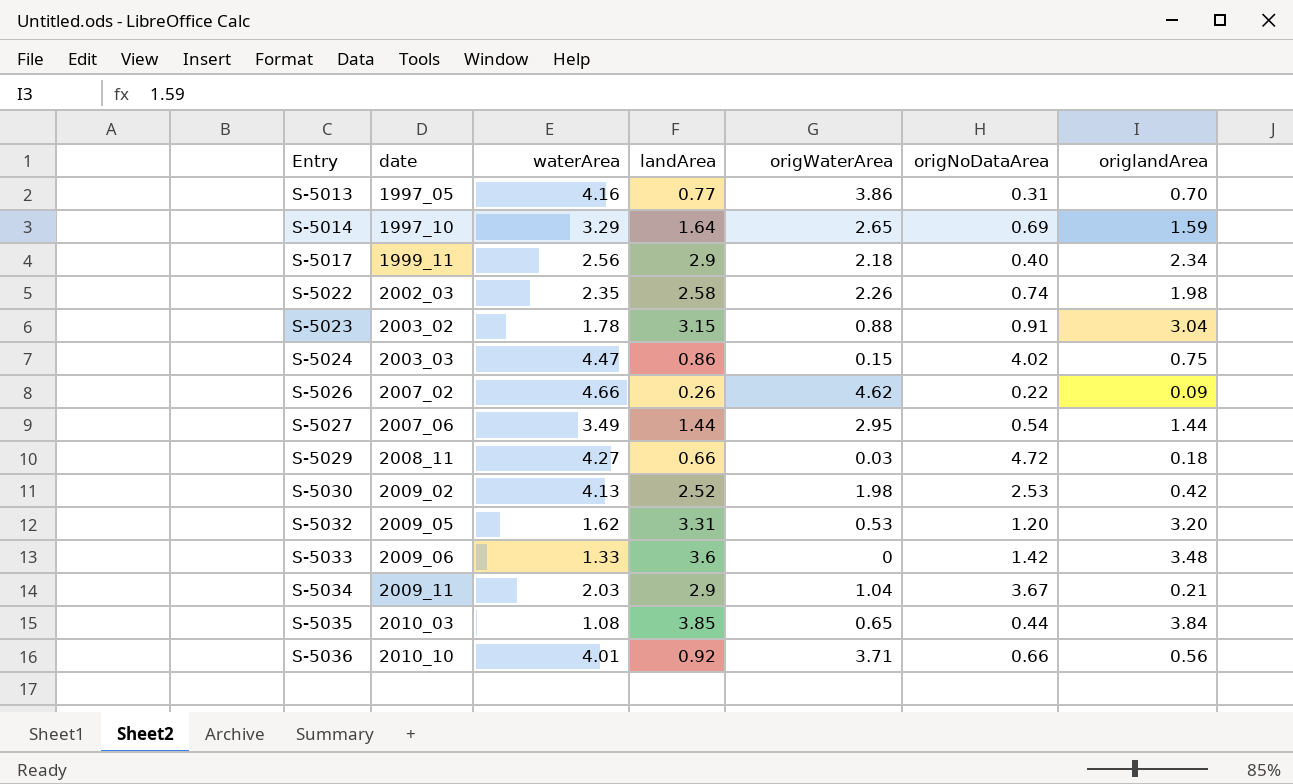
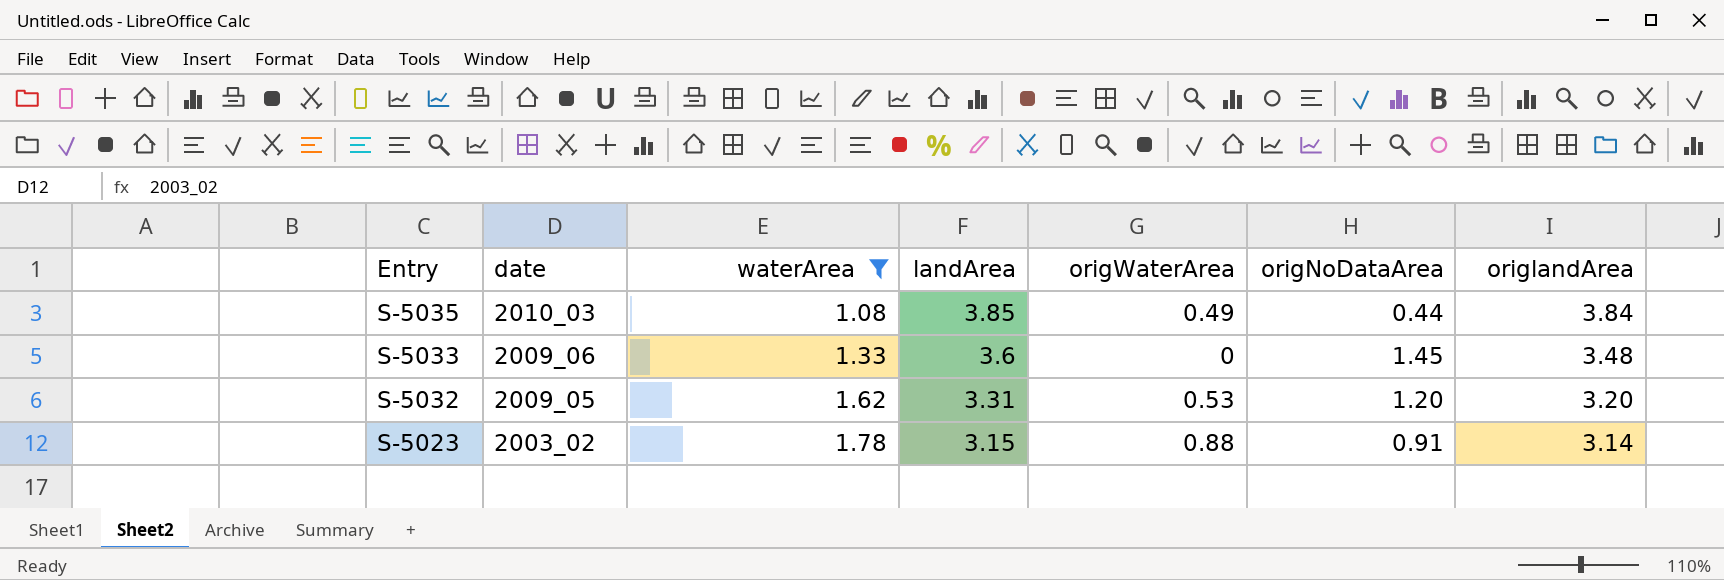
filter: none -> waterArea <= 1.78
row order: Entry ascending -> Entry descending
S-5035 | origWaterArea: 0.65 -> 0.49
S-5033 | origNoDataArea: 1.42 -> 1.45
S-5023 | origlandArea: 3.04 -> 3.14

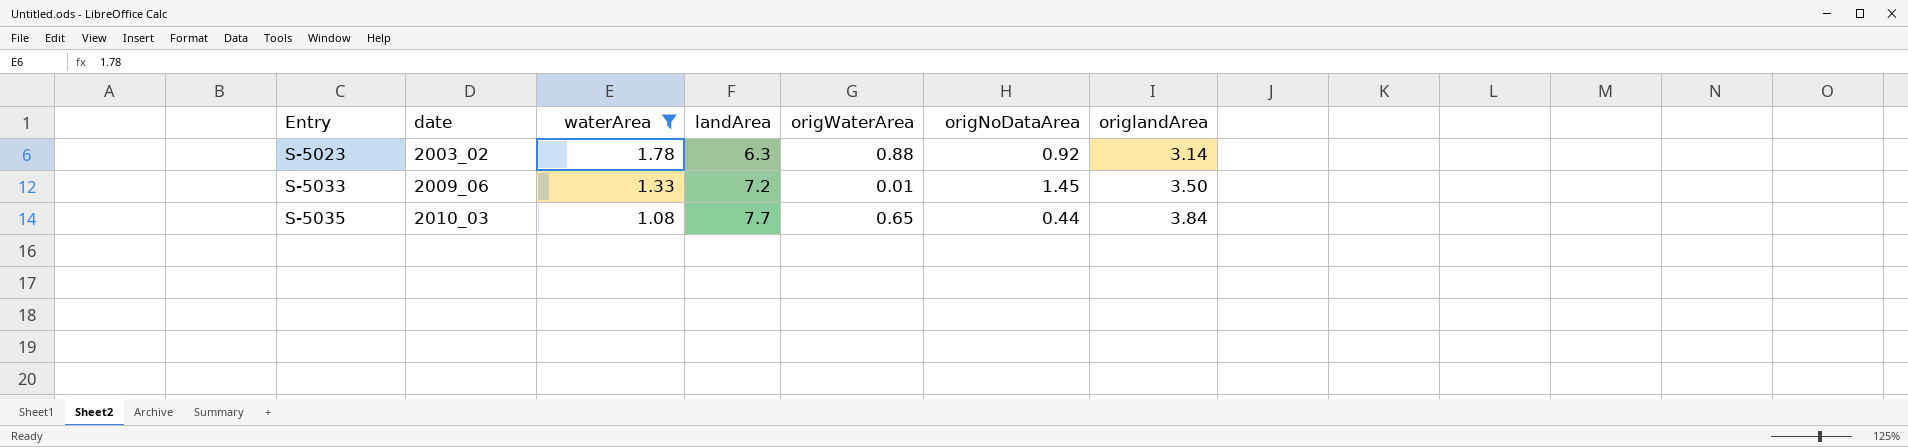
row order: Entry descending -> Entry ascending
row S-5032: 2009_05 | 1.62 | 3.31 | 0.53 | 1.20 | 3.20 -> none
S-5023 | landArea: 3.15 -> 6.3
S-5023 | origNoDataArea: 0.91 -> 0.92
S-5033 | landArea: 3.6 -> 7.2
S-5033 | origWaterArea: 0 -> 0.01
S-5033 | origlandArea: 3.48 -> 3.50
S-5035 | landArea: 3.85 -> 7.7
S-5035 | origWaterArea: 0.49 -> 0.65

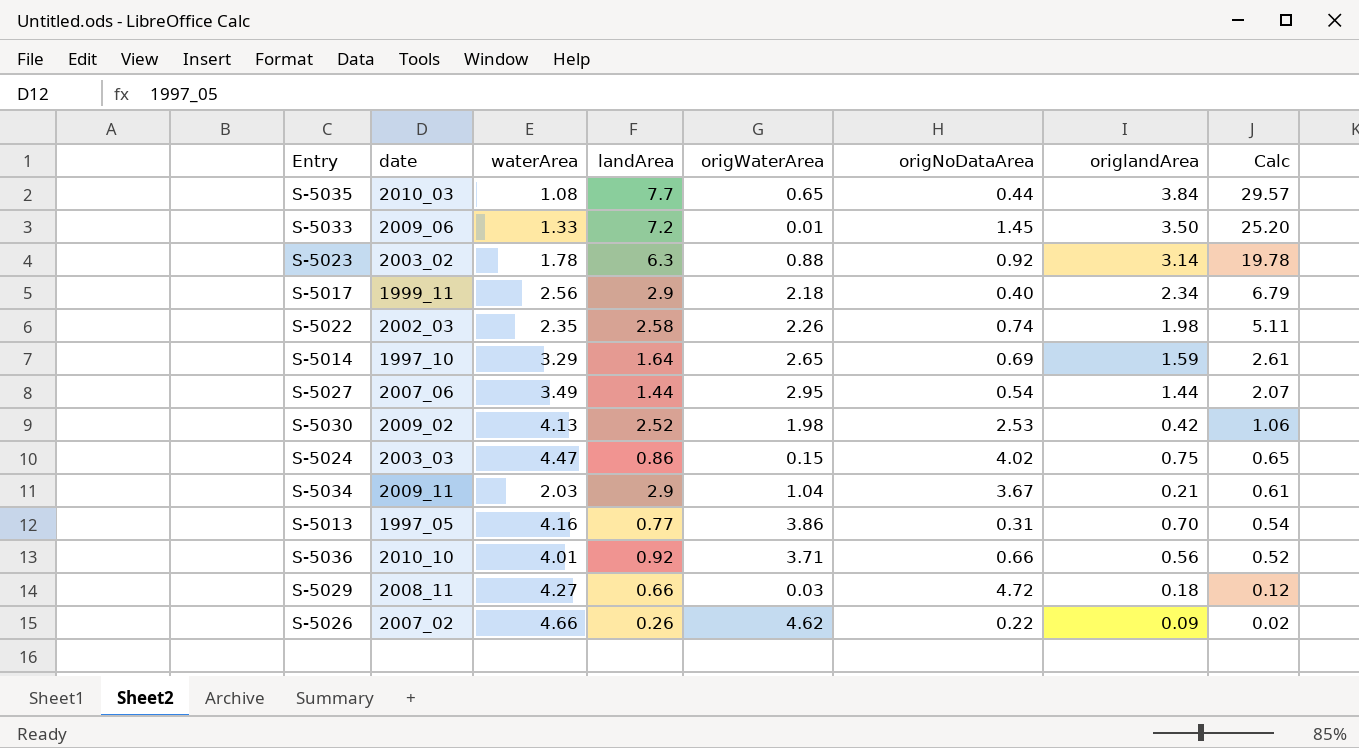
filter: waterArea <= 1.78 -> none
row order: Entry ascending -> Calc descending
column Calc | formula: none -> [landArea] * [origlandArea]

